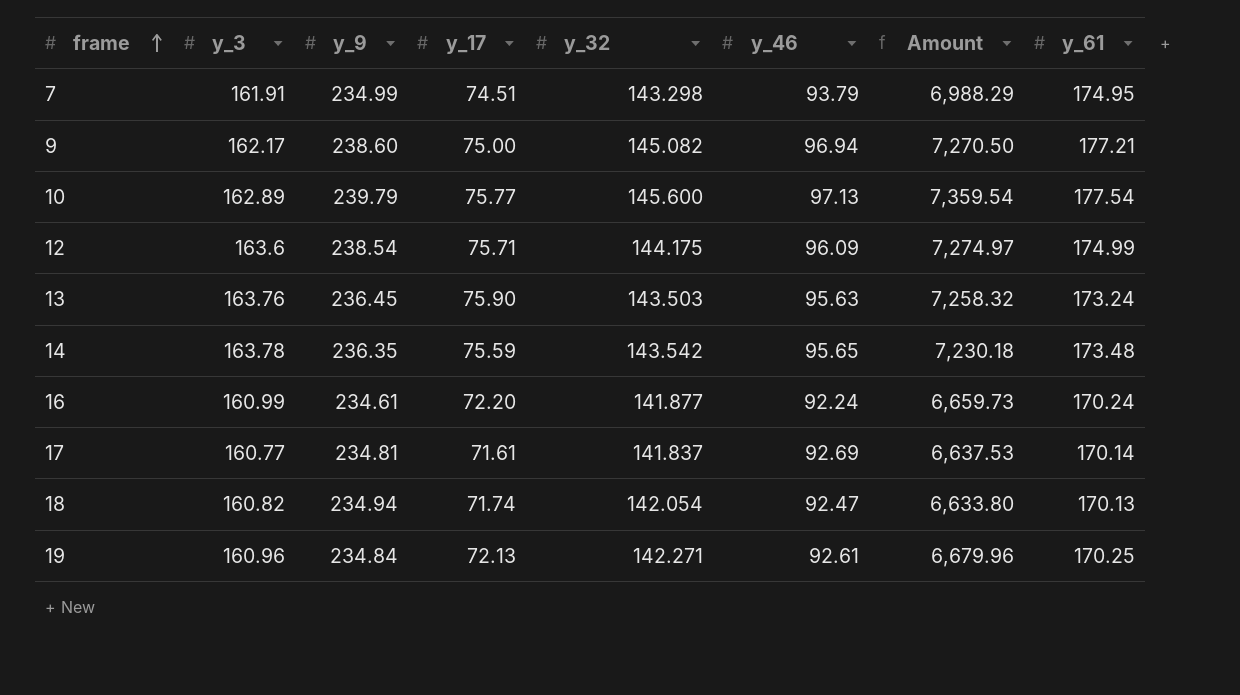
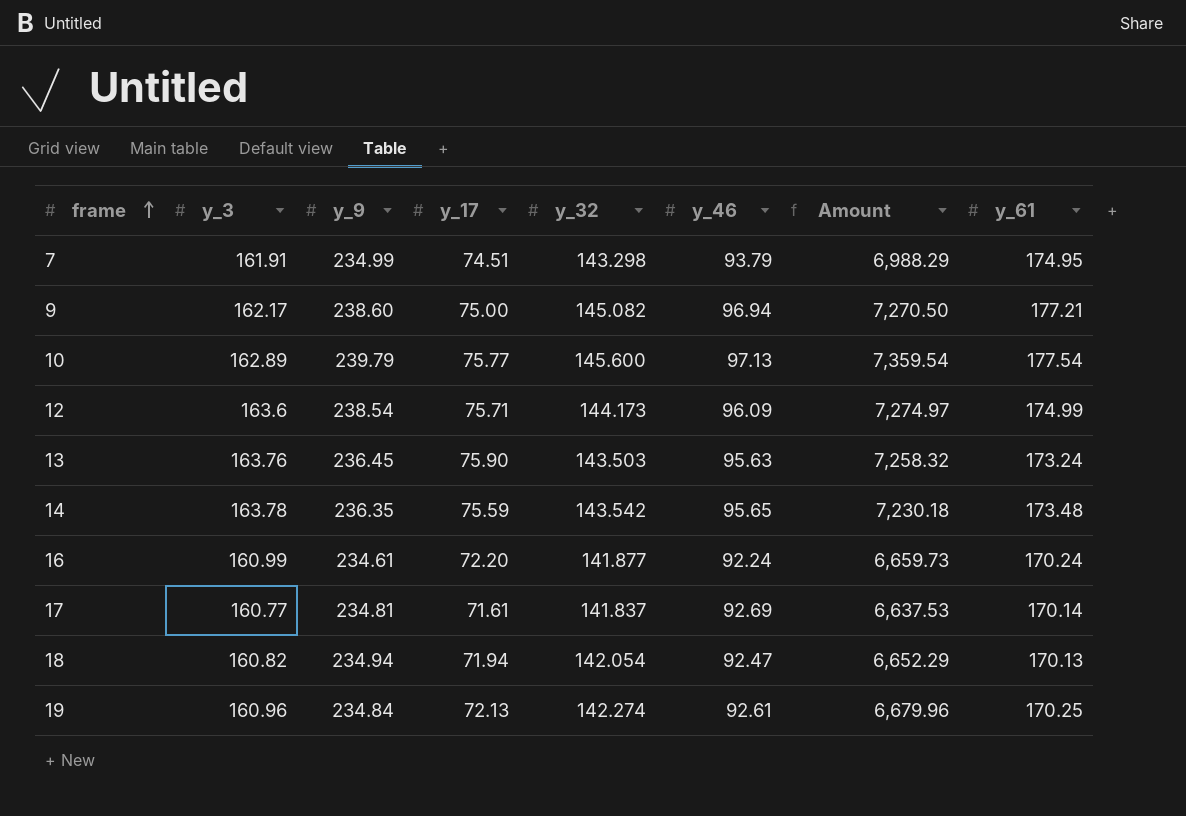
12 | y_32: 144.175 -> 144.173
18 | y_17: 71.74 -> 71.94
18 | Amount: 6,633.80 -> 6,652.29
19 | y_32: 142.271 -> 142.274

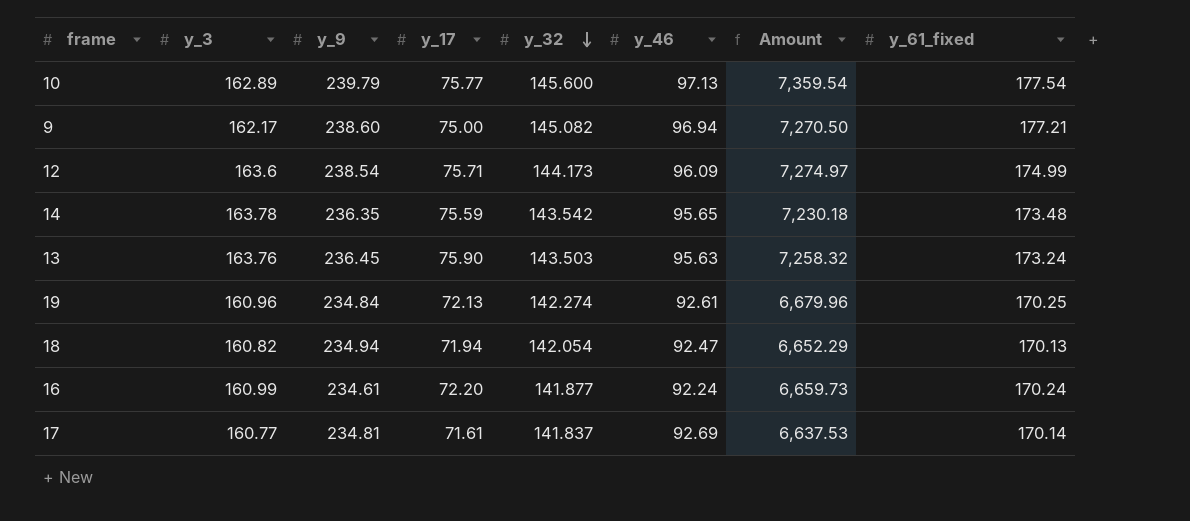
row order: frame ascending -> y_32 descending
column name: y_61 -> y_61_fixed
row 7: 161.91 | 234.99 | 74.51 | 143.298 | 93.79 | 6,988.29 | 174.95 -> none

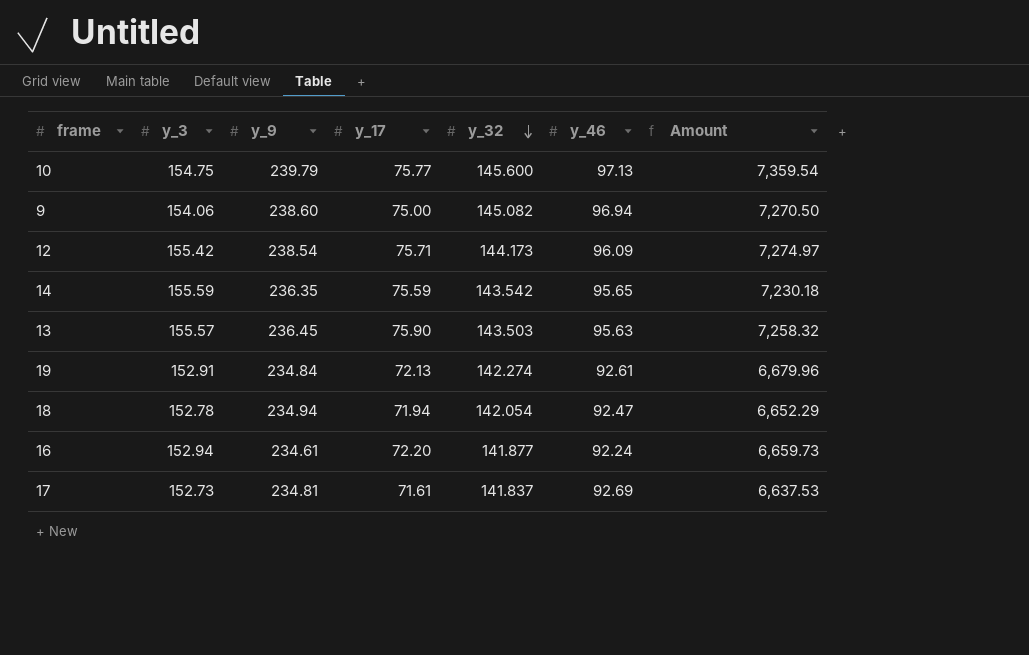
column y_61_fixed | position: 8 -> none
10 | y_3: 162.89 -> 154.75
9 | y_3: 162.17 -> 154.06
12 | y_3: 163.6 -> 155.42
14 | y_3: 163.78 -> 155.59
13 | y_3: 163.76 -> 155.57
19 | y_3: 160.96 -> 152.91
18 | y_3: 160.82 -> 152.78
16 | y_3: 160.99 -> 152.94
17 | y_3: 160.77 -> 152.73

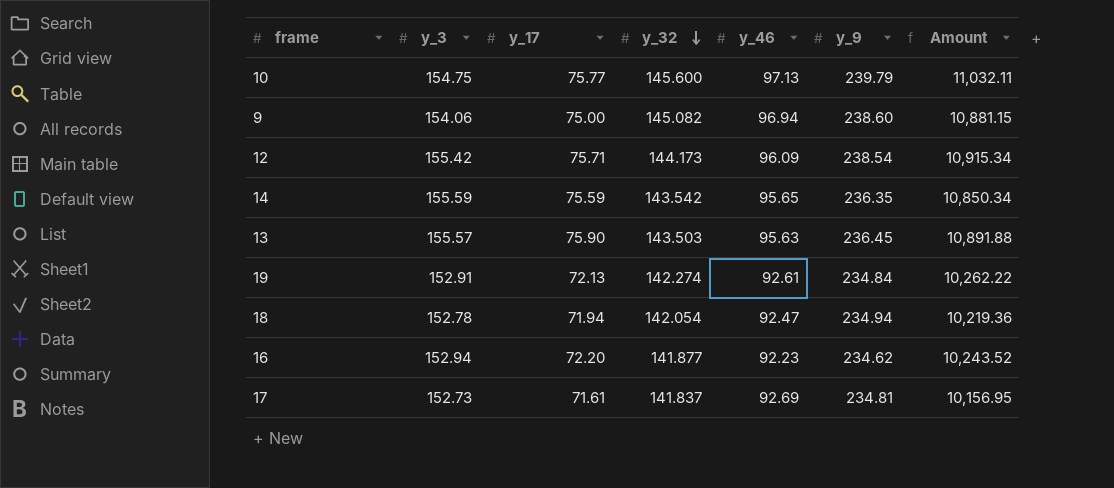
column y_9 | position: 3 -> 6
column Amount | formula: [y_17] * [y_46] -> [y_17] * [y_32]
16 | y_46: 92.24 -> 92.23
16 | y_9: 234.61 -> 234.62

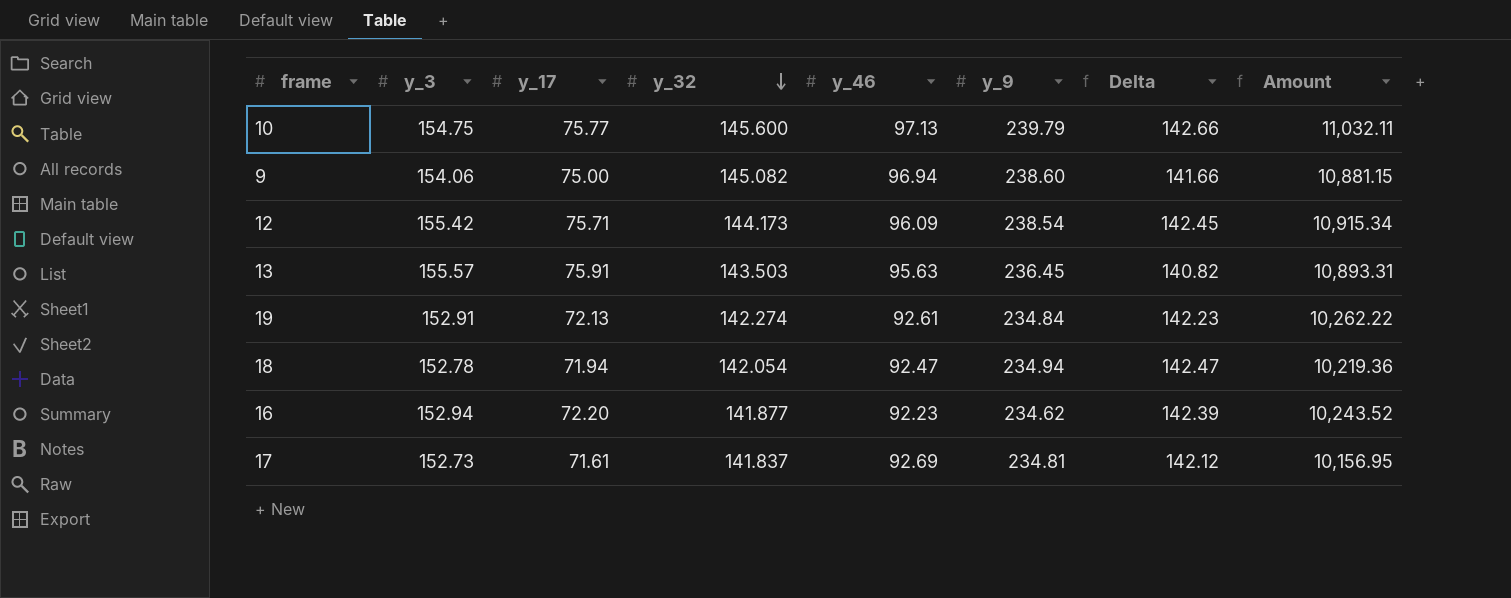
column Delta | formula: none -> [y_9] - [y_46]
row 14: 155.59 | 75.59 | 143.542 | 95.65 | 236.35 | 10,850.34 -> none
13 | y_17: 75.90 -> 75.91
13 | Amount: 10,891.88 -> 10,893.31

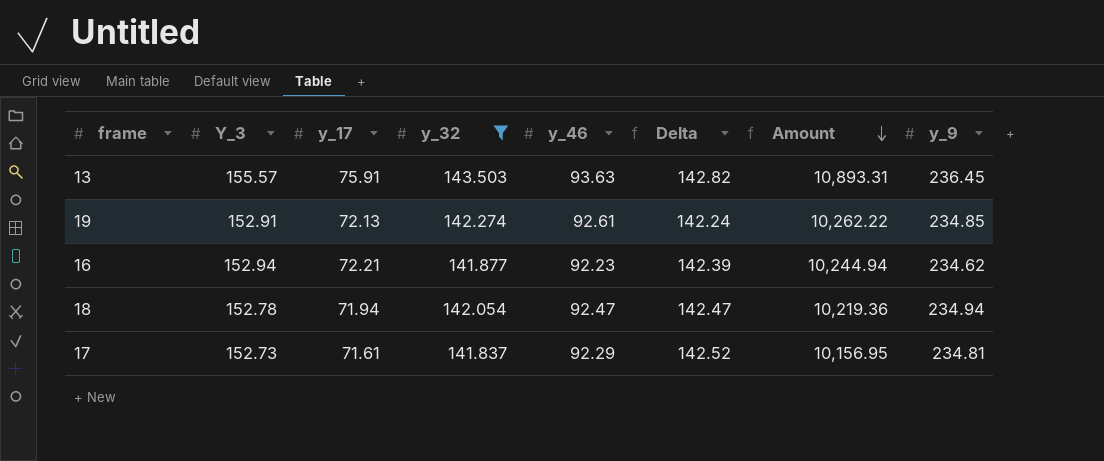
filter: none -> y_32 <= 143.503
row order: y_32 descending -> Amount descending
column name: y_3 -> Y_3
column y_9 | position: 6 -> 8
13 | y_46: 95.63 -> 93.63
13 | Delta: 140.82 -> 142.82
19 | Delta: 142.23 -> 142.24
19 | y_9: 234.84 -> 234.85
16 | y_17: 72.20 -> 72.21
16 | Amount: 10,243.52 -> 10,244.94
17 | y_46: 92.69 -> 92.29
17 | Delta: 142.12 -> 142.52

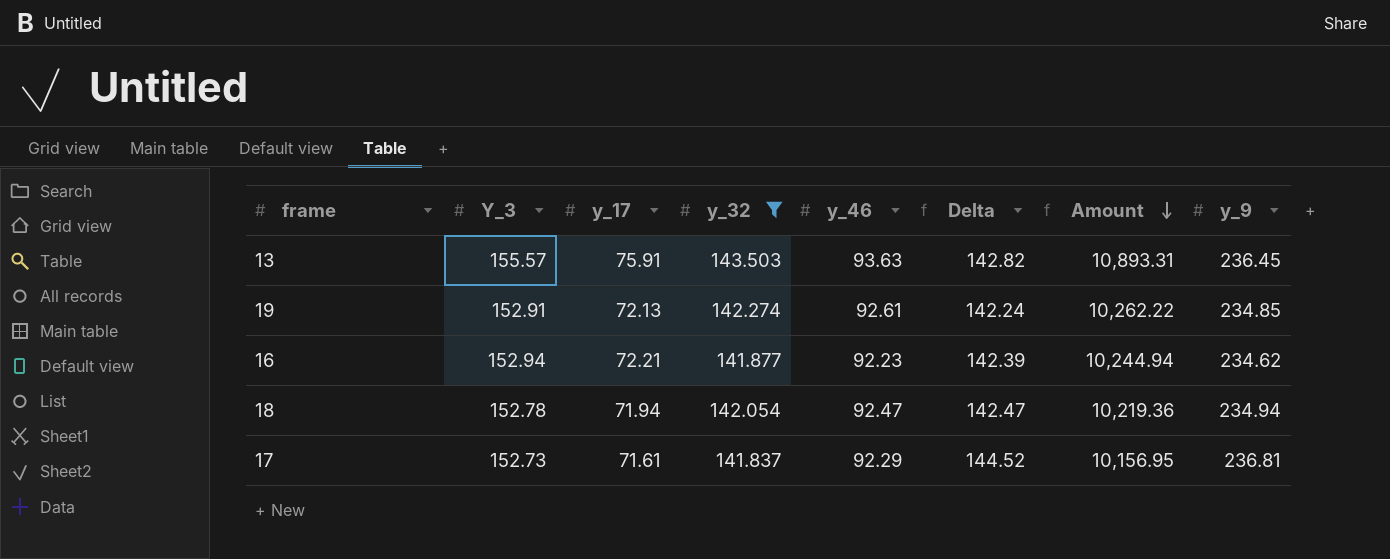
17 | Delta: 142.52 -> 144.52
17 | y_9: 234.81 -> 236.81

